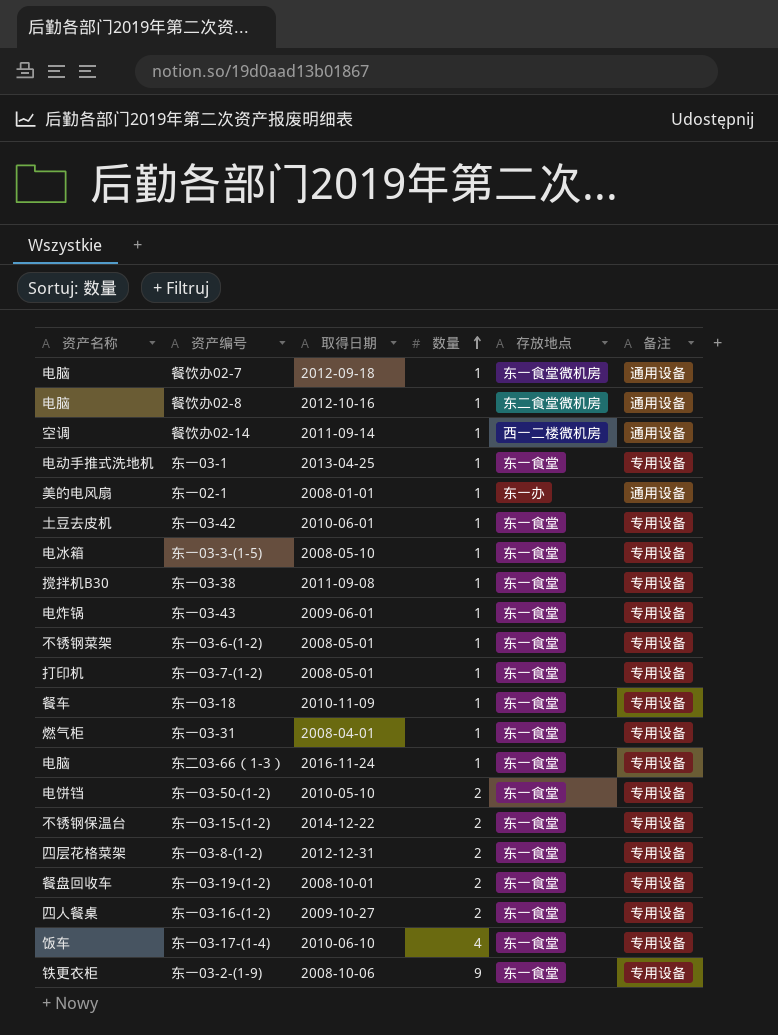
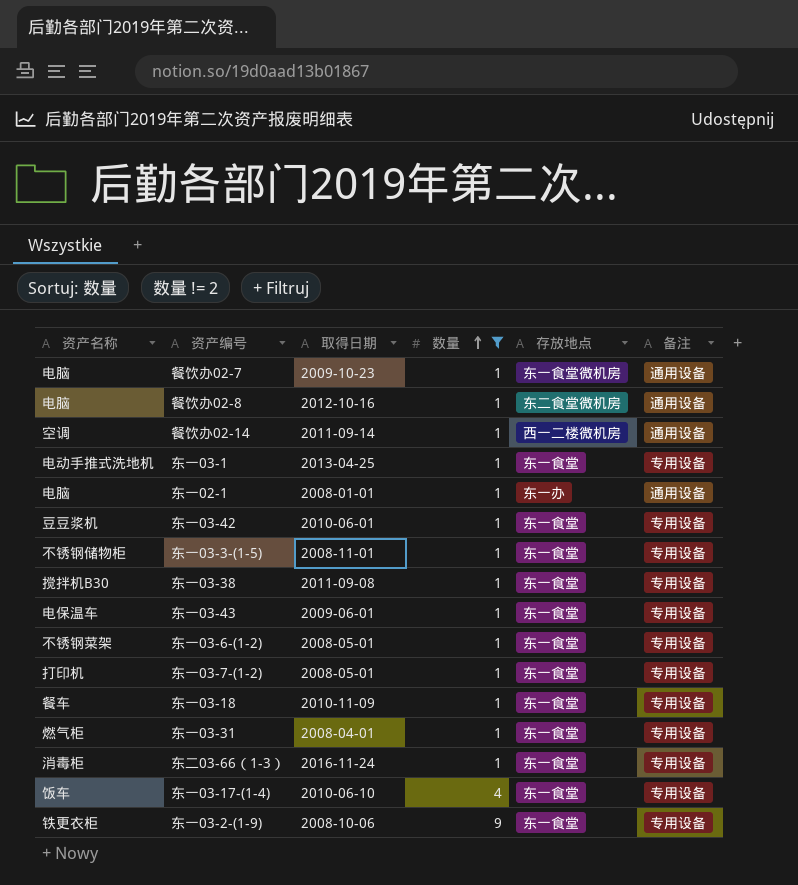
filter: none -> 数量 != 2
餐饮办02-7 | 取得日期: 2012-09-18 -> 2009-10-23
东一02-1 | 资产名称: 美的电风扇 -> 电脑
东一03-42 | 资产名称: 土豆去皮机 -> 豆豆浆机
东一03-3-(1-5) | 资产名称: 电冰箱 -> 不锈钢储物柜
东一03-3-(1-5) | 取得日期: 2008-05-10 -> 2008-11-01
东一03-43 | 资产名称: 电炸锅 -> 电保温车
东二03-66（1-3） | 资产名称: 电脑 -> 消毒柜

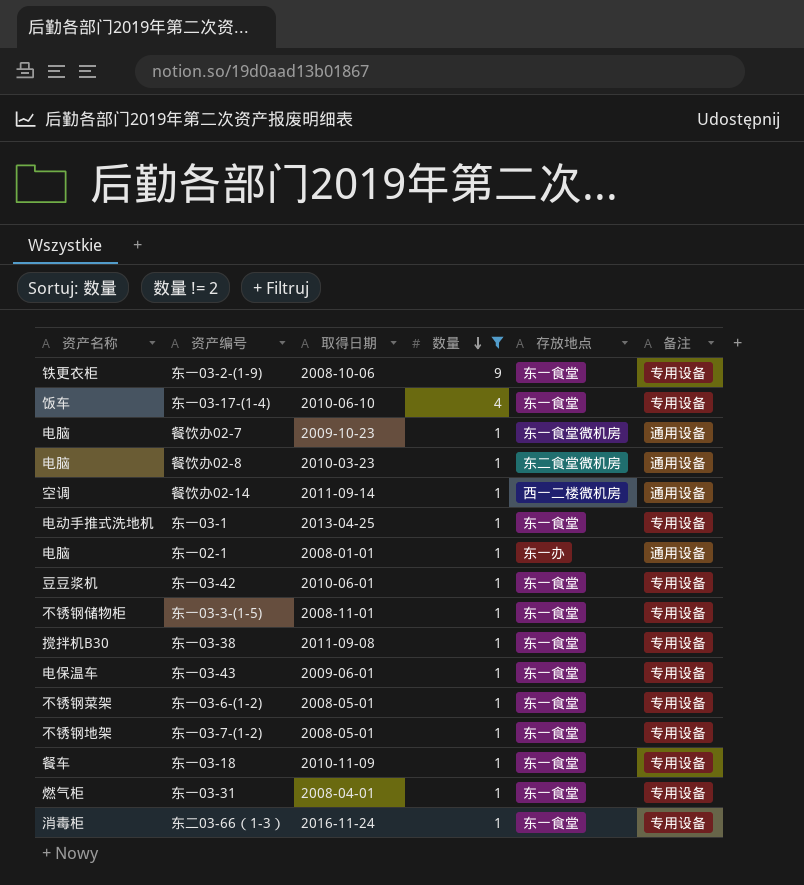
row order: 数量 ascending -> 数量 descending
餐饮办02-8 | 取得日期: 2012-10-16 -> 2010-03-23
东一03-7-(1-2) | 资产名称: 打印机 -> 不锈钢地架

